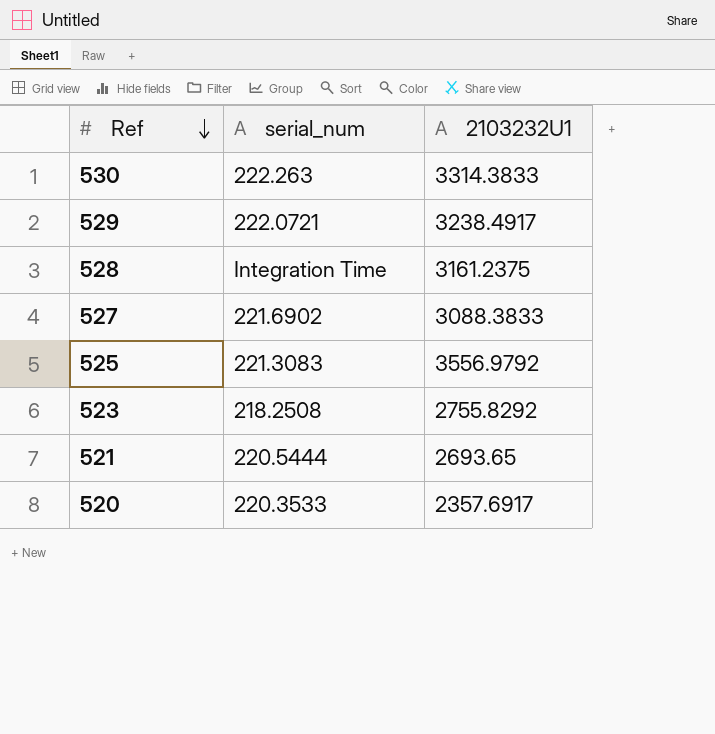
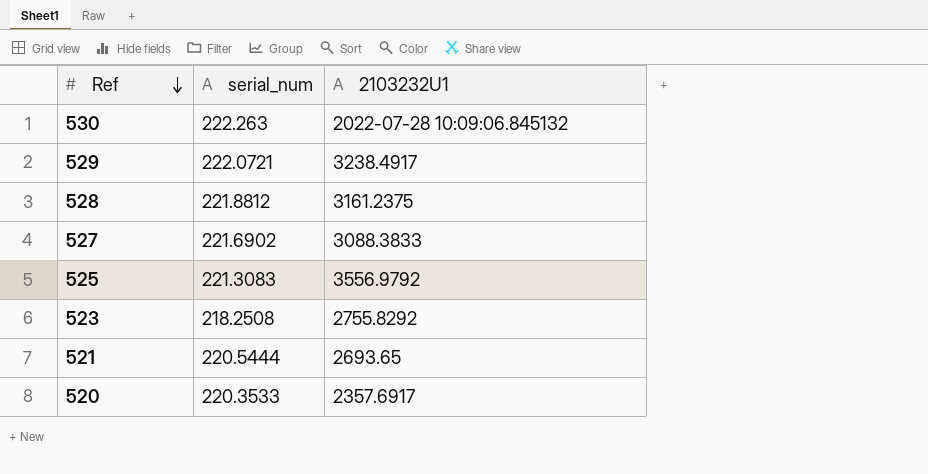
530 | 2103232U1: 3314.3833 -> 2022-07-28 10:09:06.845132
528 | serial_num: Integration Time -> 221.8812

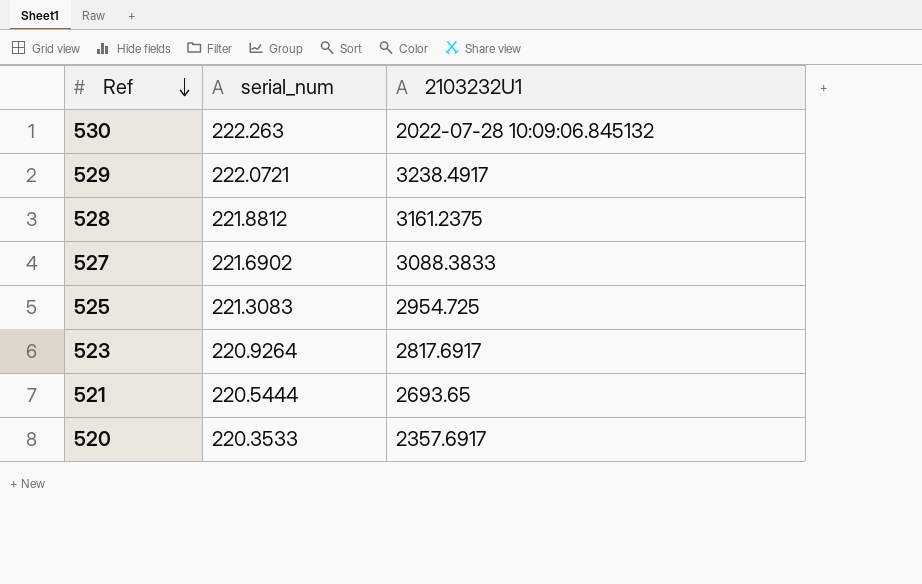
525 | 2103232U1: 3556.9792 -> 2954.725
523 | serial_num: 218.2508 -> 220.9264
523 | 2103232U1: 2755.8292 -> 2817.6917

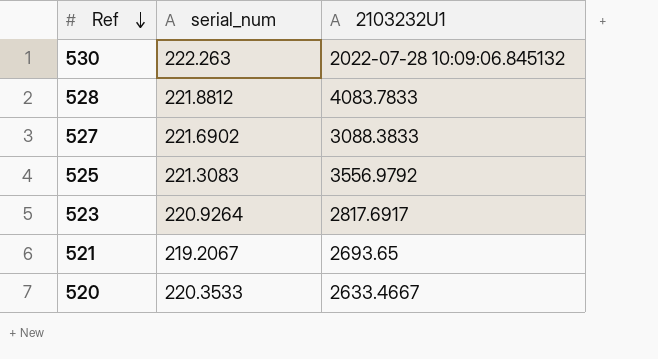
row 529: 222.0721 | 3238.4917 -> none
528 | 2103232U1: 3161.2375 -> 4083.7833
525 | 2103232U1: 2954.725 -> 3556.9792
521 | serial_num: 220.5444 -> 219.2067
520 | 2103232U1: 2357.6917 -> 2633.4667

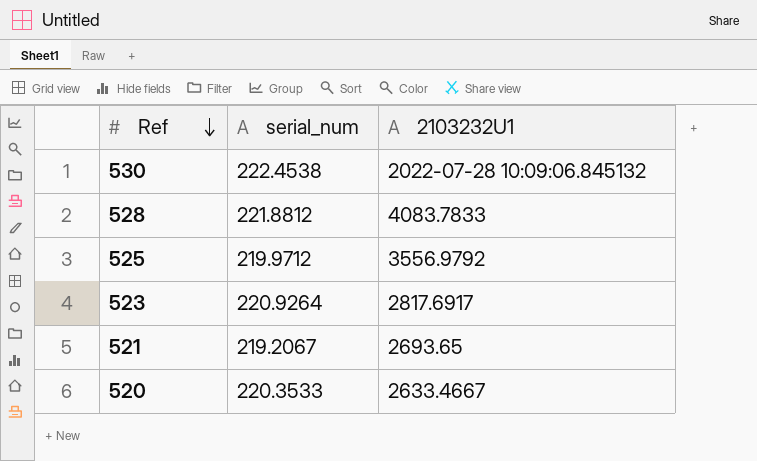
row 527: 221.6902 | 3088.3833 -> none
530 | serial_num: 222.263 -> 222.4538
525 | serial_num: 221.3083 -> 219.9712

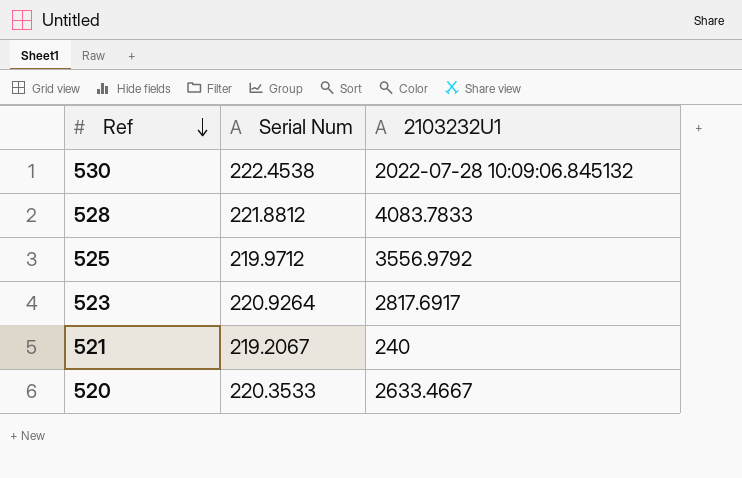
column name: serial_num -> Serial Num
521 | 2103232U1: 2693.65 -> 240

